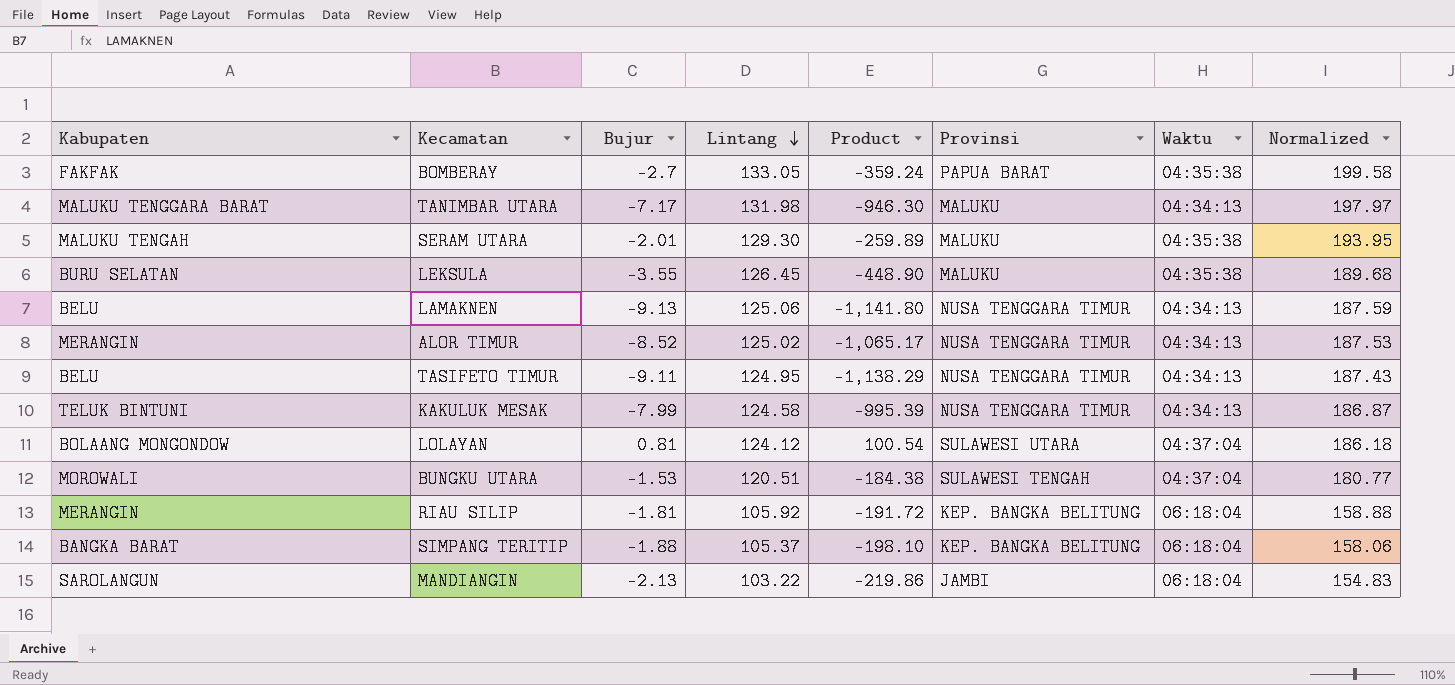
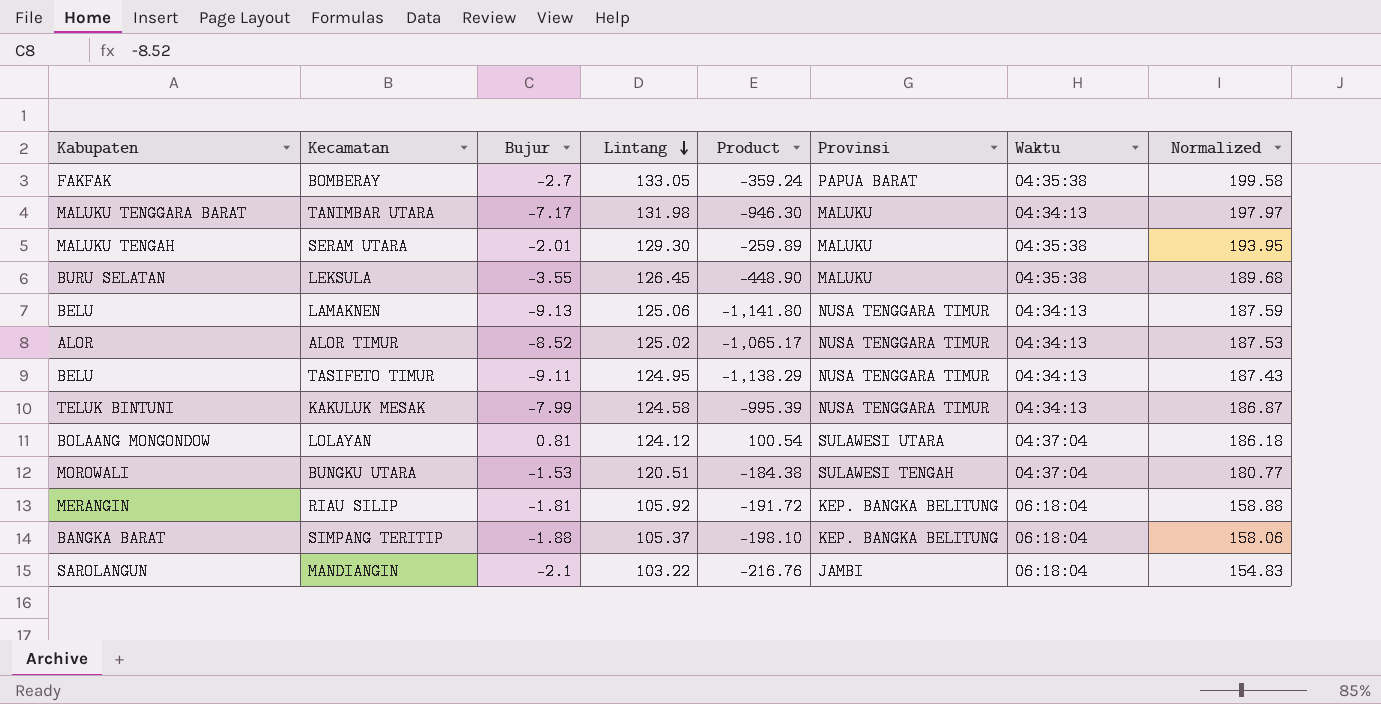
ALOR TIMUR | Kabupaten: MERANGIN -> ALOR
MANDIANGIN | Bujur: -2.13 -> -2.1
MANDIANGIN | Product: -219.86 -> -216.76

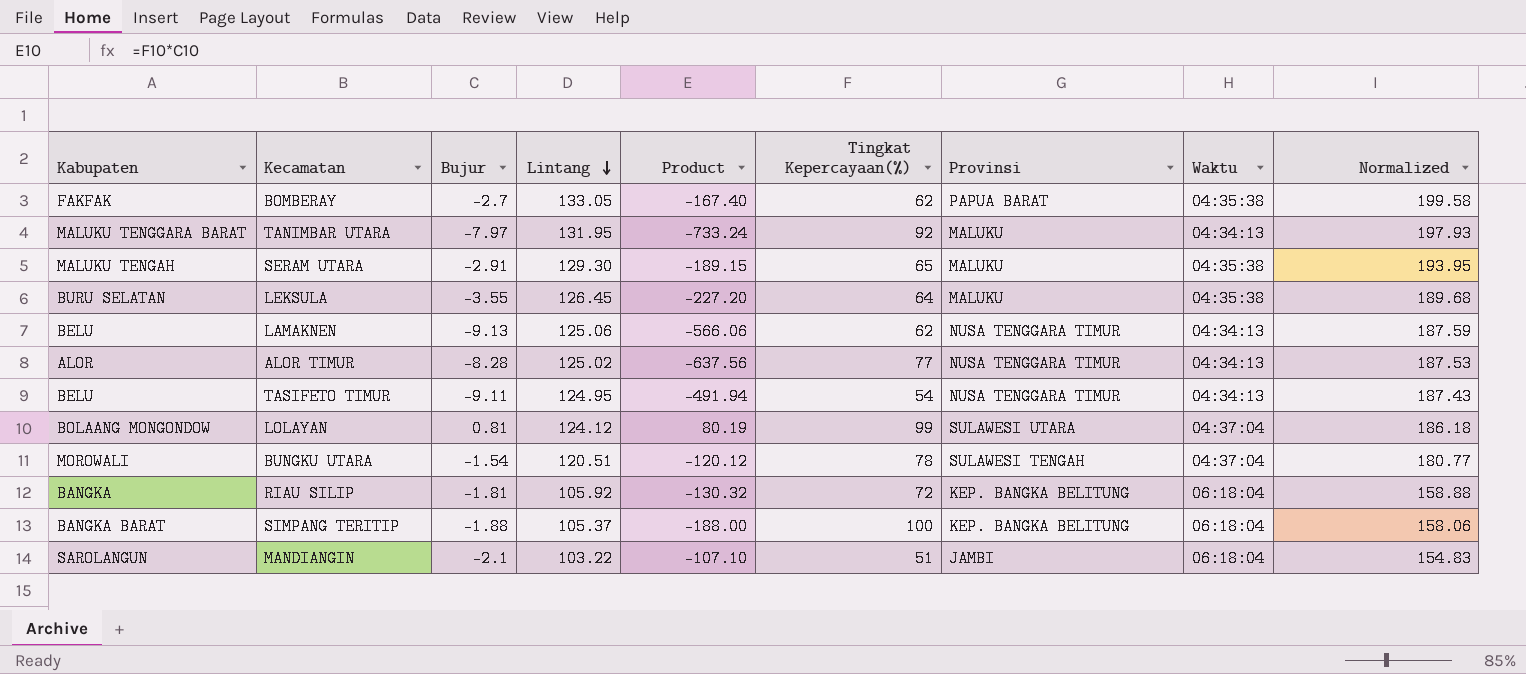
column Product | formula: [Bujur] * [Lintang] -> [Bujur] * [Tingkat Kepercayaan(%)]
column Tingkat Kepercayaan(%) | position: none -> 6
row KAKULUK MESAK: TELUK BINTUNI | -7.99 | 124.58 | -995.39 | NUSA TENGGARA TIMUR | 04:34:13 | 186.87 -> none
TANIMBAR UTARA | Bujur: -7.17 -> -7.97
TANIMBAR UTARA | Lintang: 131.98 -> 131.95
TANIMBAR UTARA | Normalized: 197.97 -> 197.93
SERAM UTARA | Bujur: -2.01 -> -2.91
ALOR TIMUR | Bujur: -8.52 -> -8.28
BUNGKU UTARA | Bujur: -1.53 -> -1.54
RIAU SILIP | Kabupaten: MERANGIN -> BANGKA

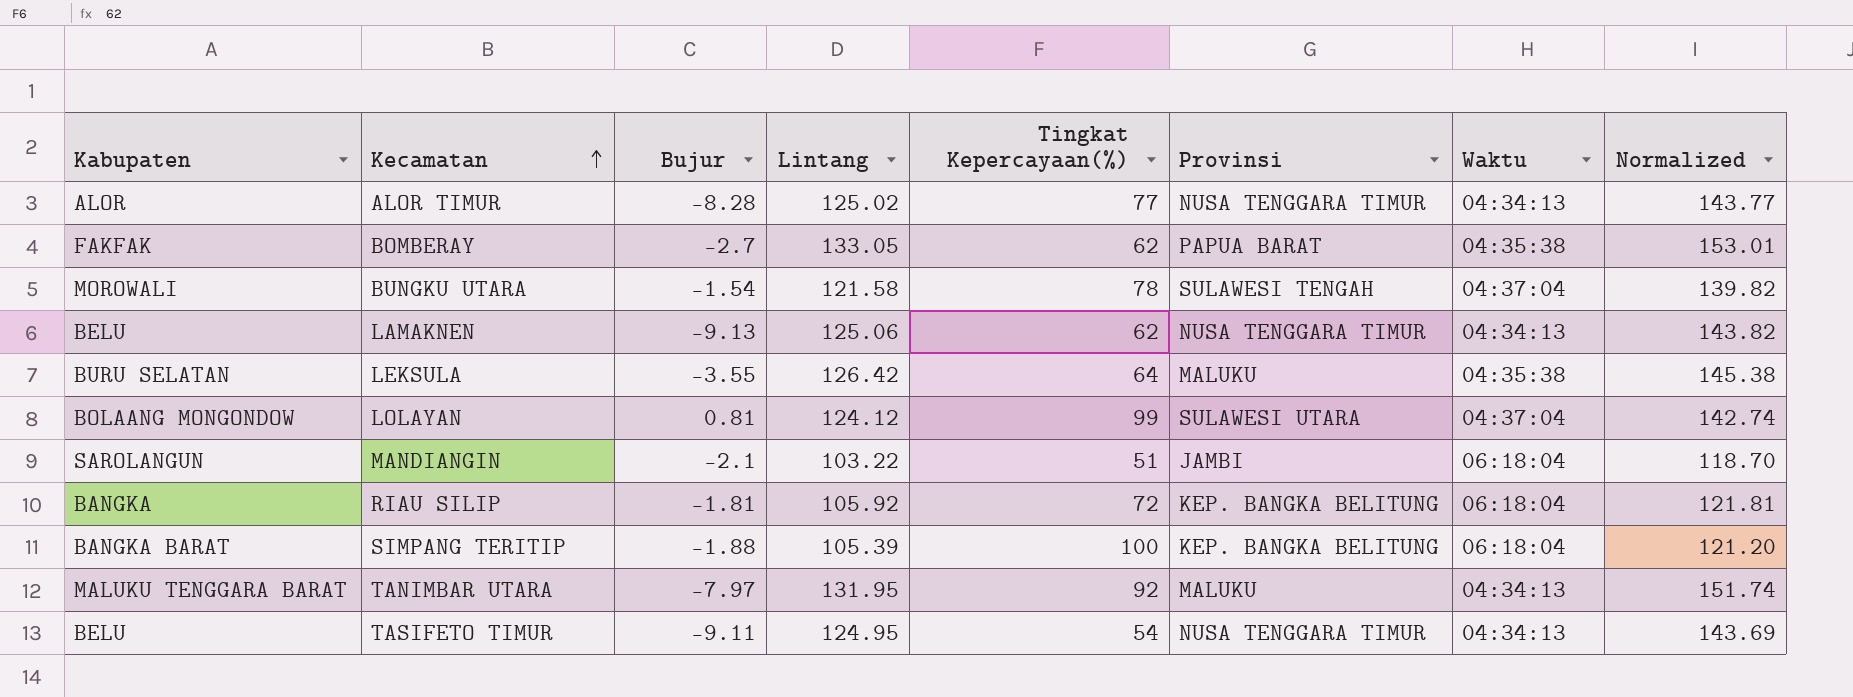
row order: Lintang descending -> Kecamatan ascending
column Product | formula: [Bujur] * [Tingkat Kepercayaan(%)] -> none
column Normalized | formula: [Lintang] * 1.5 -> [Lintang] * 1.15
row SERAM UTARA: MALUKU TENGAH | -2.91 | 129.30 | -189.15 | 65 | MALUKU | 04:35:38 | 193.95 -> none
BUNGKU UTARA | Lintang: 120.51 -> 121.58
LEKSULA | Lintang: 126.45 -> 126.42
SIMPANG TERITIP | Lintang: 105.37 -> 105.39

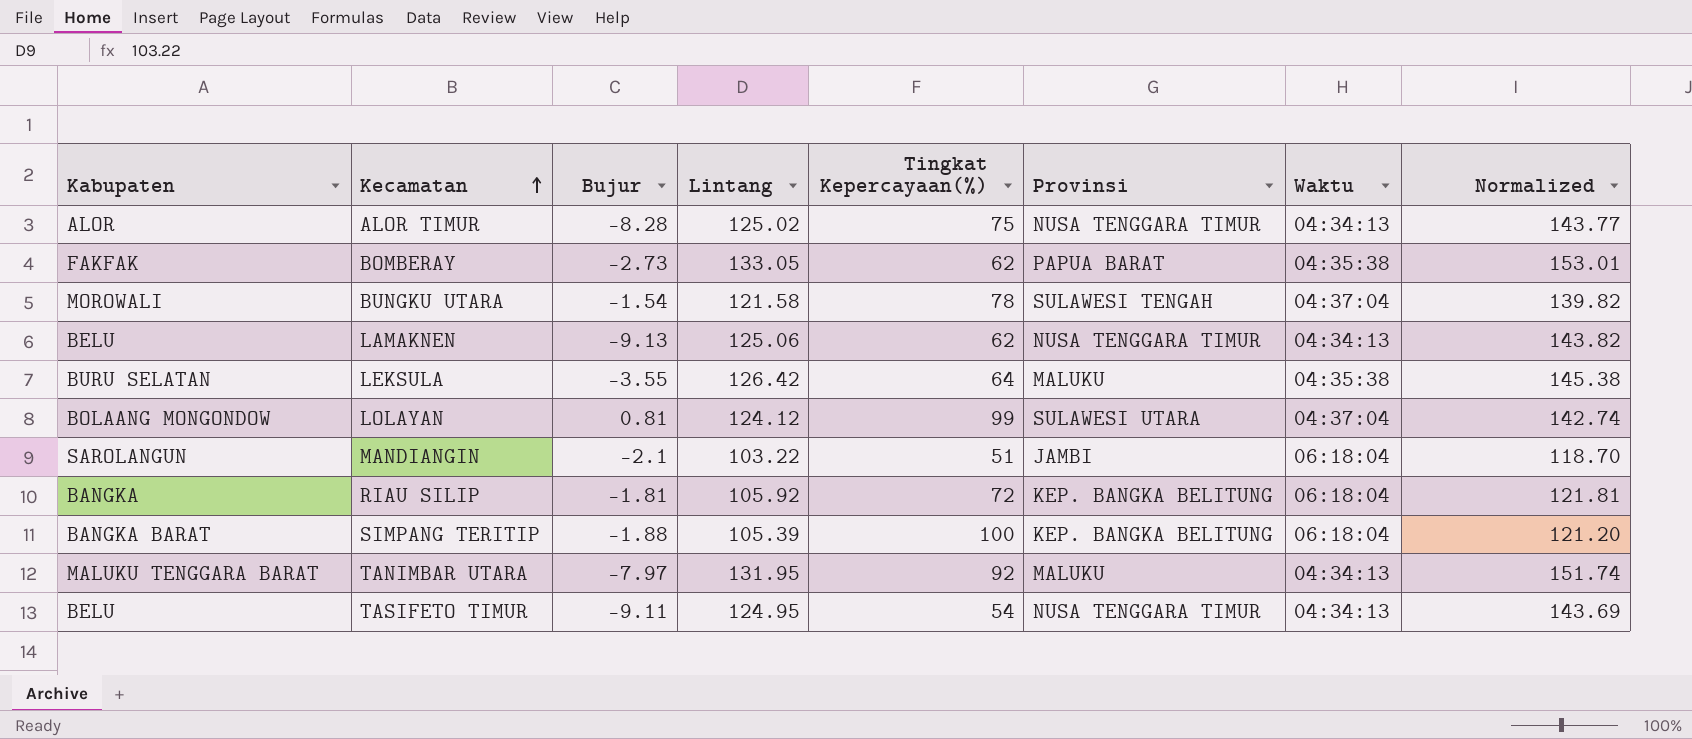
ALOR TIMUR | Tingkat Kepercayaan(%): 77 -> 75
BOMBERAY | Bujur: -2.7 -> -2.73

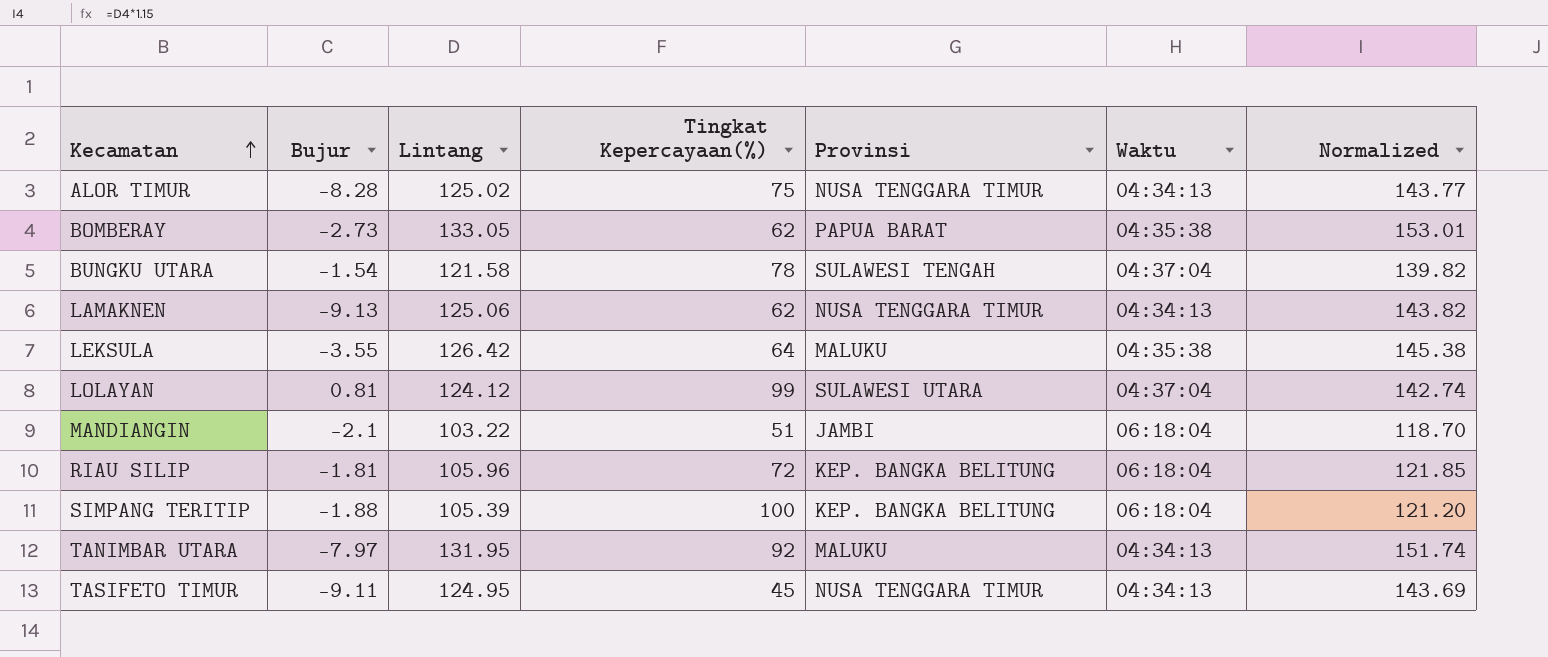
column Kabupaten | position: 1 -> none
RIAU SILIP | Lintang: 105.92 -> 105.96
RIAU SILIP | Normalized: 121.81 -> 121.85
TASIFETO TIMUR | Tingkat Kepercayaan(%): 54 -> 45

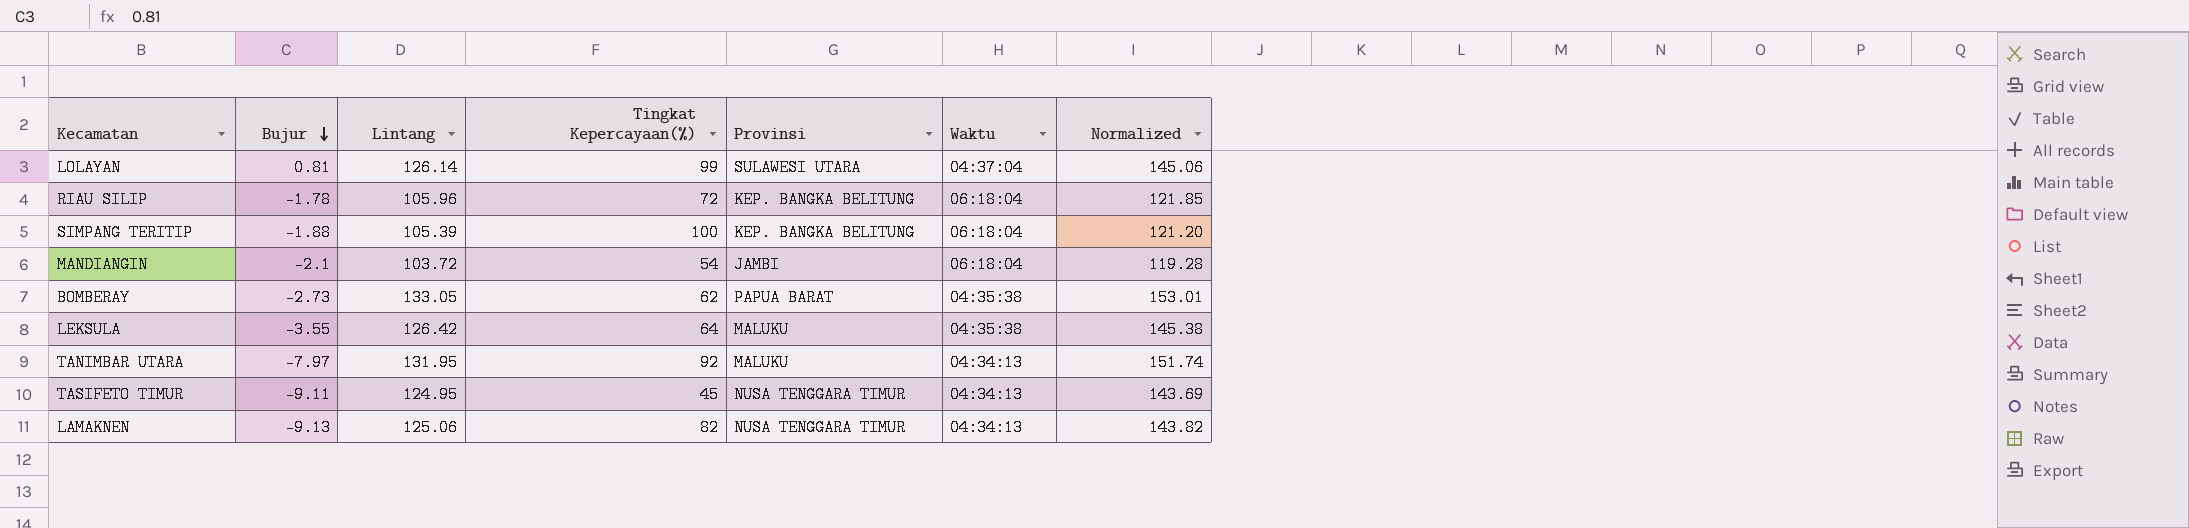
row order: Kecamatan ascending -> Bujur descending
row ALOR TIMUR: -8.28 | 125.02 | 75 | NUSA TENGGARA TIMUR | 04:34:13 | 143.77 -> none
row BUNGKU UTARA: -1.54 | 121.58 | 78 | SULAWESI TENGAH | 04:37:04 | 139.82 -> none
LOLAYAN | Lintang: 124.12 -> 126.14
LOLAYAN | Normalized: 142.74 -> 145.06
RIAU SILIP | Bujur: -1.81 -> -1.78
MANDIANGIN | Lintang: 103.22 -> 103.72
MANDIANGIN | Tingkat Kepercayaan(%): 51 -> 54
MANDIANGIN | Normalized: 118.70 -> 119.28
LAMAKNEN | Tingkat Kepercayaan(%): 62 -> 82

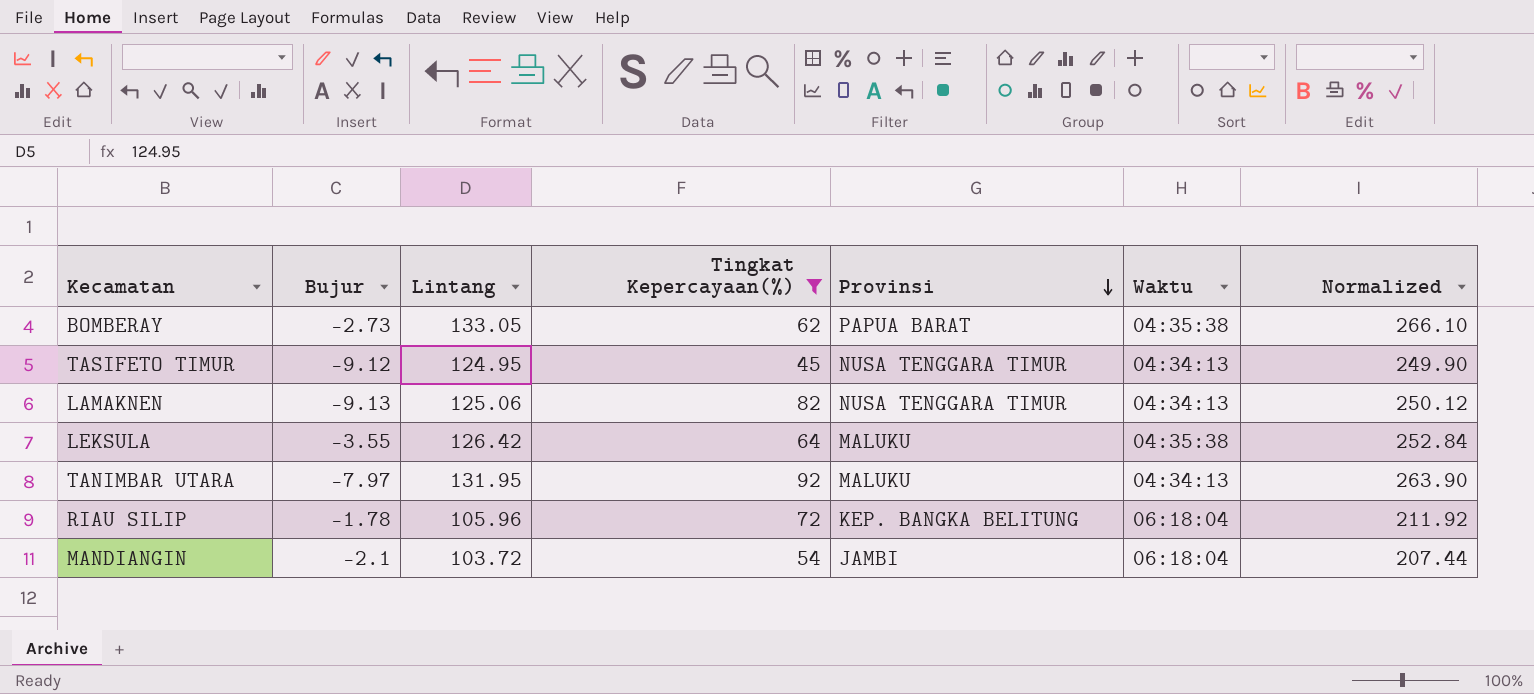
filter: none -> Tingkat Kepercayaan(%) <= 92
row order: Bujur descending -> Provinsi descending
column Normalized | formula: [Lintang] * 1.15 -> [Lintang] * 2
TASIFETO TIMUR | Bujur: -9.11 -> -9.12

